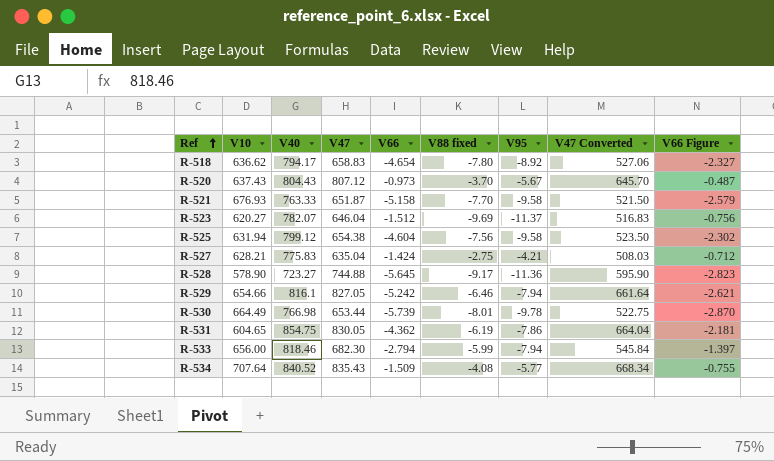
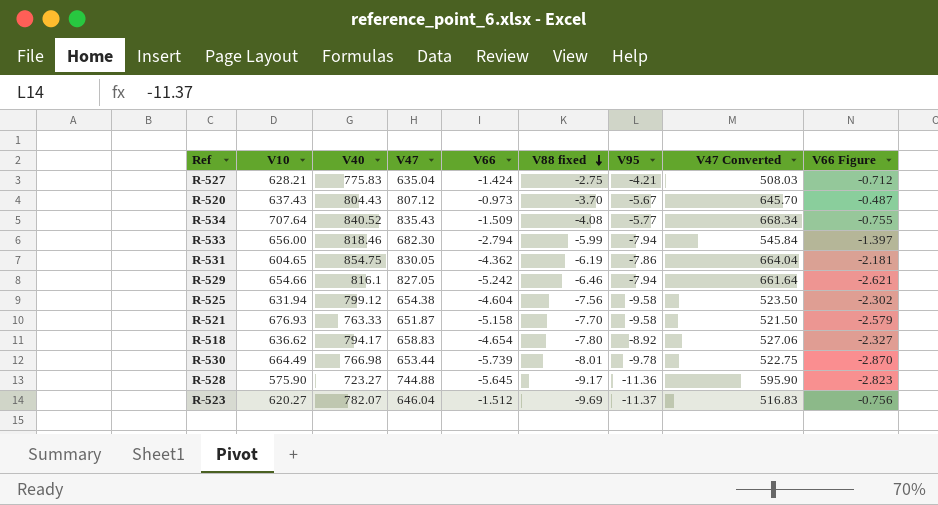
row order: Ref ascending -> V88 fixed descending
R-528 | V10: 578.90 -> 575.90

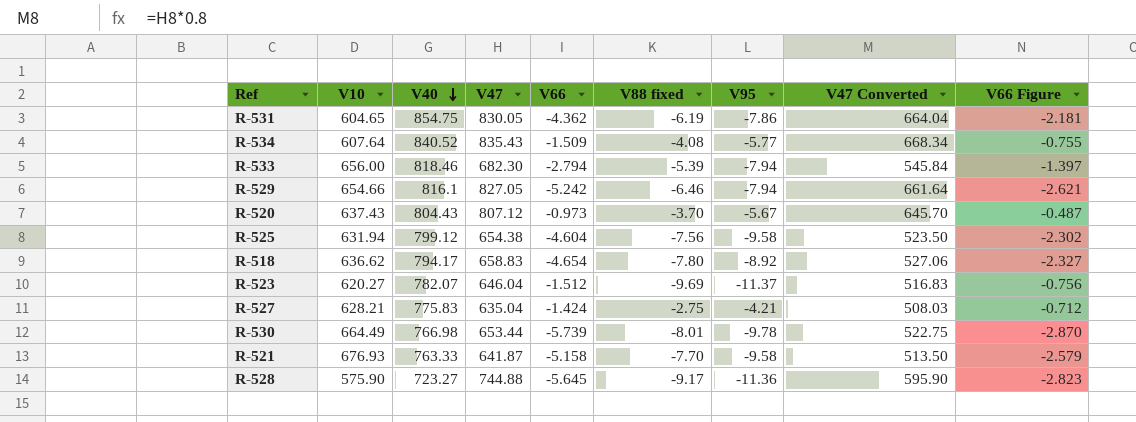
row order: V88 fixed descending -> V40 descending
R-534 | V10: 707.64 -> 607.64
R-533 | V88 fixed: -5.99 -> -5.39
R-521 | V47: 651.87 -> 641.87
R-521 | V47 Converted: 521.50 -> 513.50

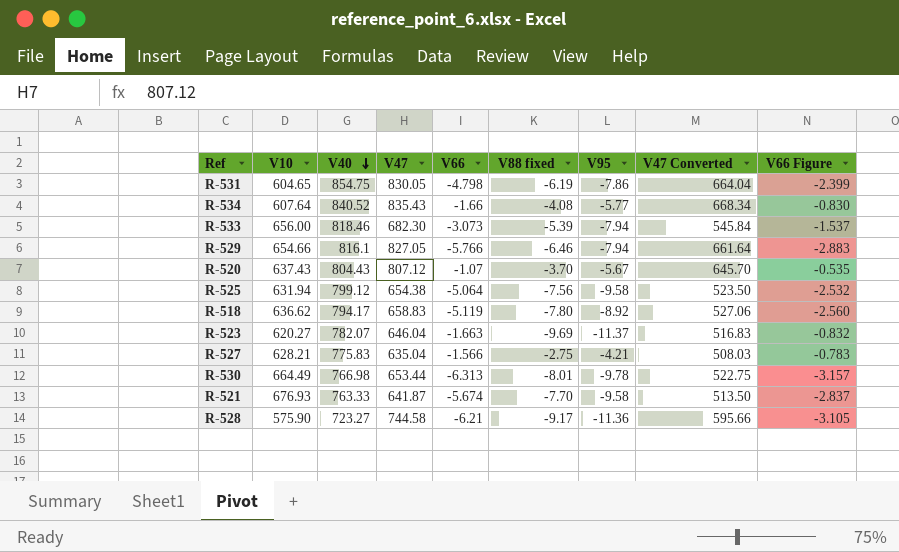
R-531 | V66: -4.362 -> -4.798
R-531 | V66 Figure: -2.181 -> -2.399
R-534 | V66: -1.509 -> -1.66
R-534 | V66 Figure: -0.755 -> -0.830
R-533 | V66: -2.794 -> -3.073
R-533 | V66 Figure: -1.397 -> -1.537
R-529 | V66: -5.242 -> -5.766
R-529 | V66 Figure: -2.621 -> -2.883
R-520 | V66: -0.973 -> -1.07
R-520 | V66 Figure: -0.487 -> -0.535
R-525 | V66: -4.604 -> -5.064
R-525 | V66 Figure: -2.302 -> -2.532
R-518 | V66: -4.654 -> -5.119
R-518 | V66 Figure: -2.327 -> -2.560
R-523 | V66: -1.512 -> -1.663
R-523 | V66 Figure: -0.756 -> -0.832
R-527 | V66: -1.424 -> -1.566
R-527 | V66 Figure: -0.712 -> -0.783
R-530 | V66: -5.739 -> -6.313
R-530 | V66 Figure: -2.870 -> -3.157
R-521 | V66: -5.158 -> -5.674
R-521 | V66 Figure: -2.579 -> -2.837
R-528 | V47: 744.88 -> 744.58
R-528 | V66: -5.645 -> -6.21
R-528 | V47 Converted: 595.90 -> 595.66
R-528 | V66 Figure: -2.823 -> -3.105

